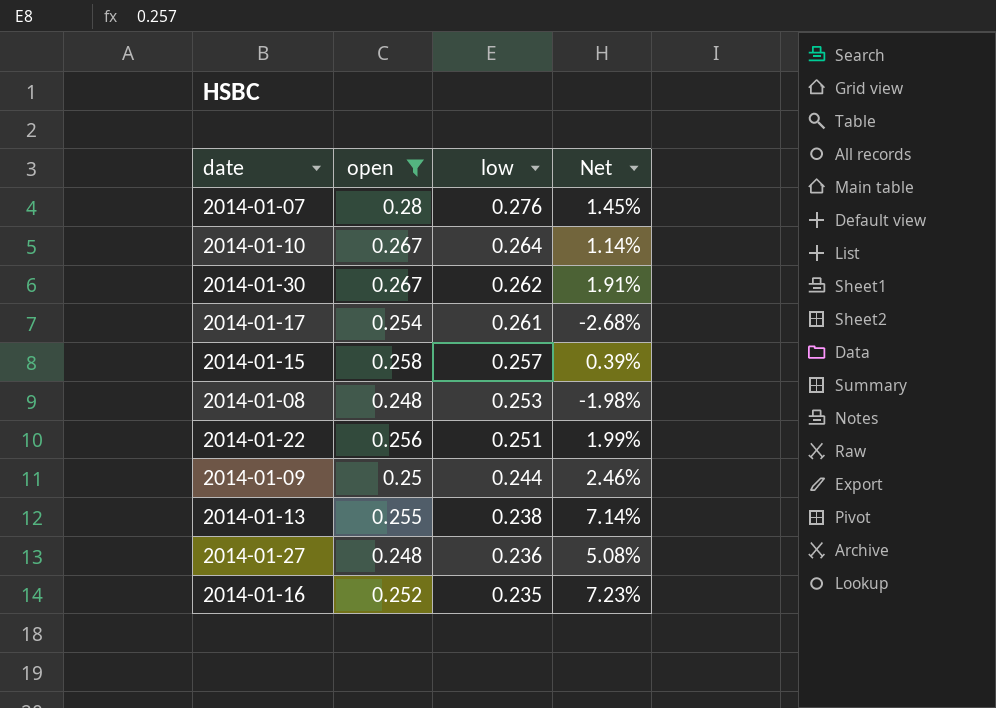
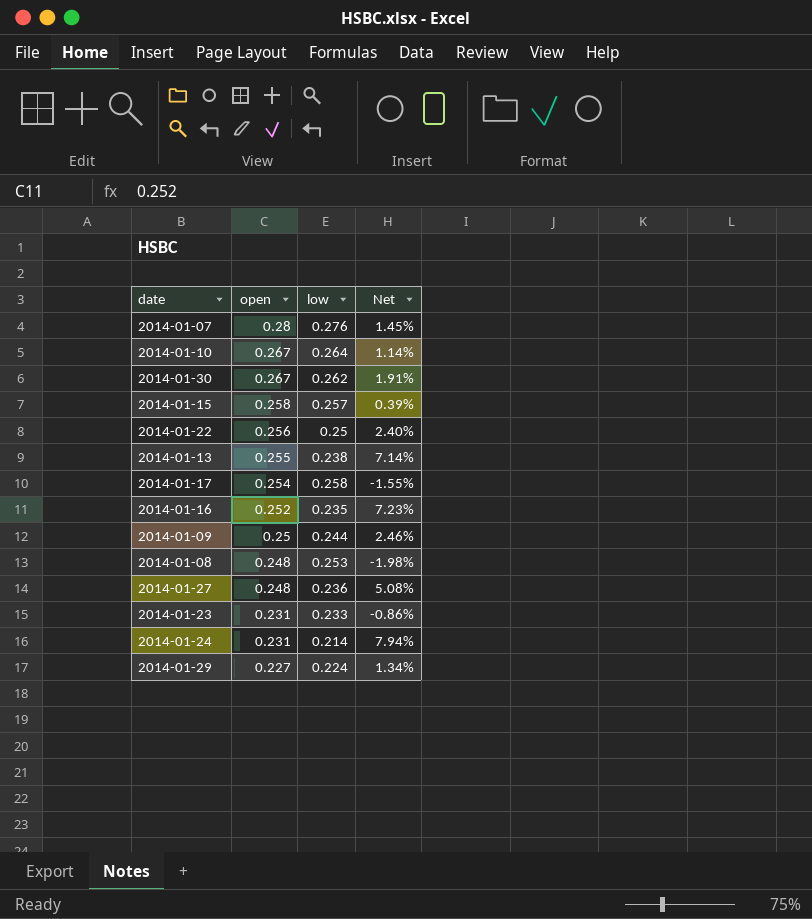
filter: open >= 0.248 -> none
row order: low descending -> open descending
2014-01-22 | low: 0.251 -> 0.25
2014-01-22 | Net: 1.99% -> 2.40%
2014-01-17 | low: 0.261 -> 0.258
2014-01-17 | Net: -2.68% -> -1.55%

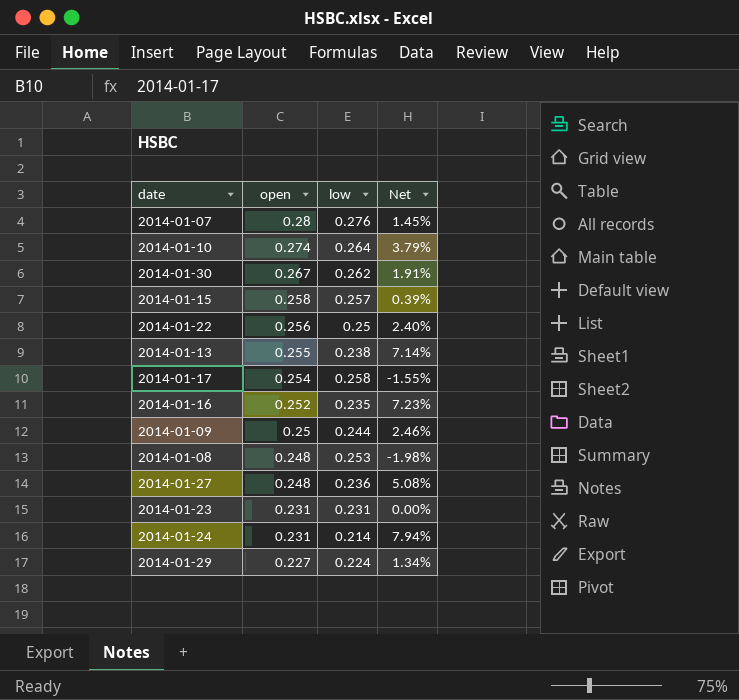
2014-01-10 | open: 0.267 -> 0.274
2014-01-10 | Net: 1.14% -> 3.79%
2014-01-23 | low: 0.233 -> 0.231
2014-01-23 | Net: -0.86% -> 0.00%

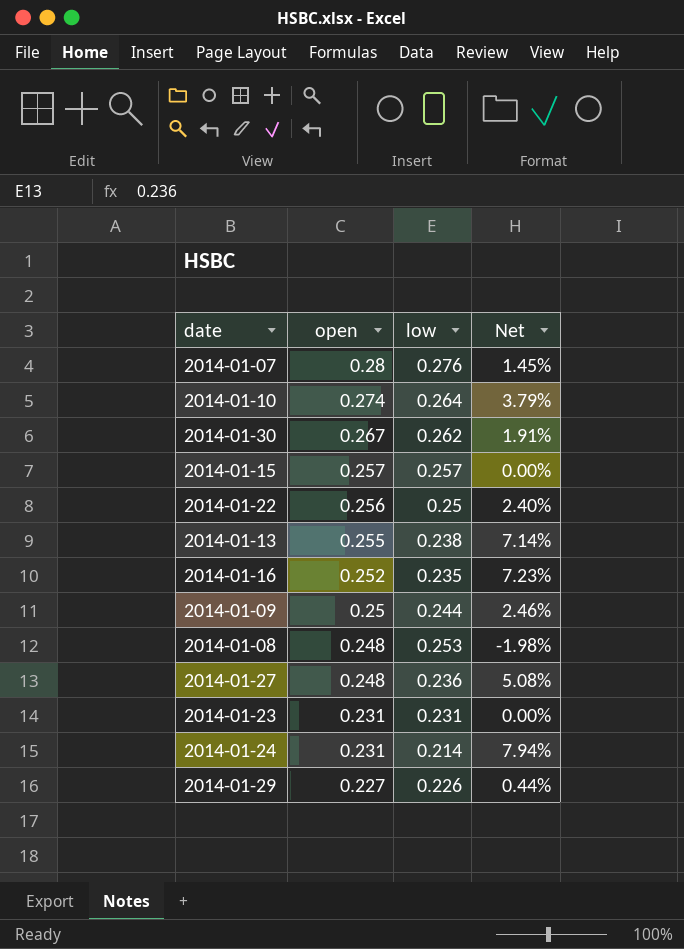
row 2014-01-17: 0.254 | 0.258 | -1.55% -> none
2014-01-15 | open: 0.258 -> 0.257
2014-01-15 | Net: 0.39% -> 0.00%
2014-01-29 | low: 0.224 -> 0.226
2014-01-29 | Net: 1.34% -> 0.44%

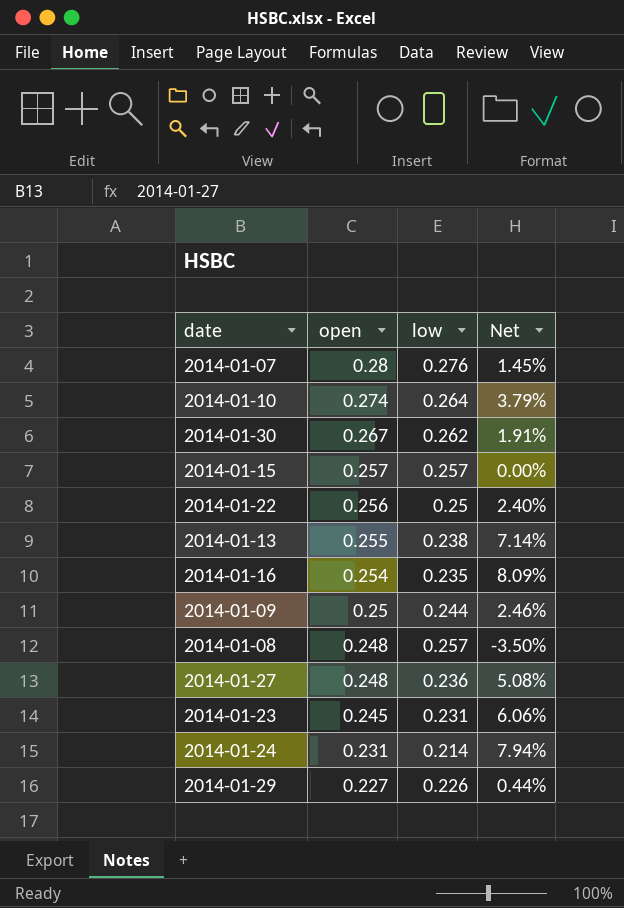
2014-01-16 | open: 0.252 -> 0.254
2014-01-16 | Net: 7.23% -> 8.09%
2014-01-08 | low: 0.253 -> 0.257
2014-01-08 | Net: -1.98% -> -3.50%
2014-01-23 | open: 0.231 -> 0.245
2014-01-23 | Net: 0.00% -> 6.06%

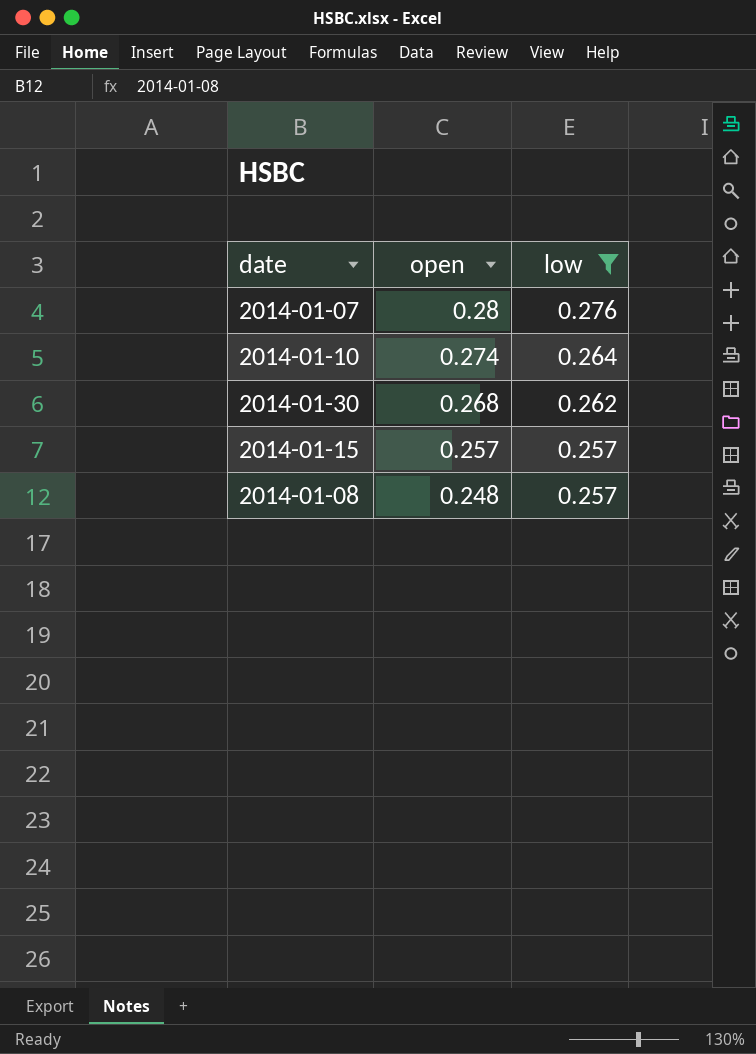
filter: none -> low >= 0.257
column Net | formula: ([open] - [low]) / [low] -> none
2014-01-30 | open: 0.267 -> 0.268

